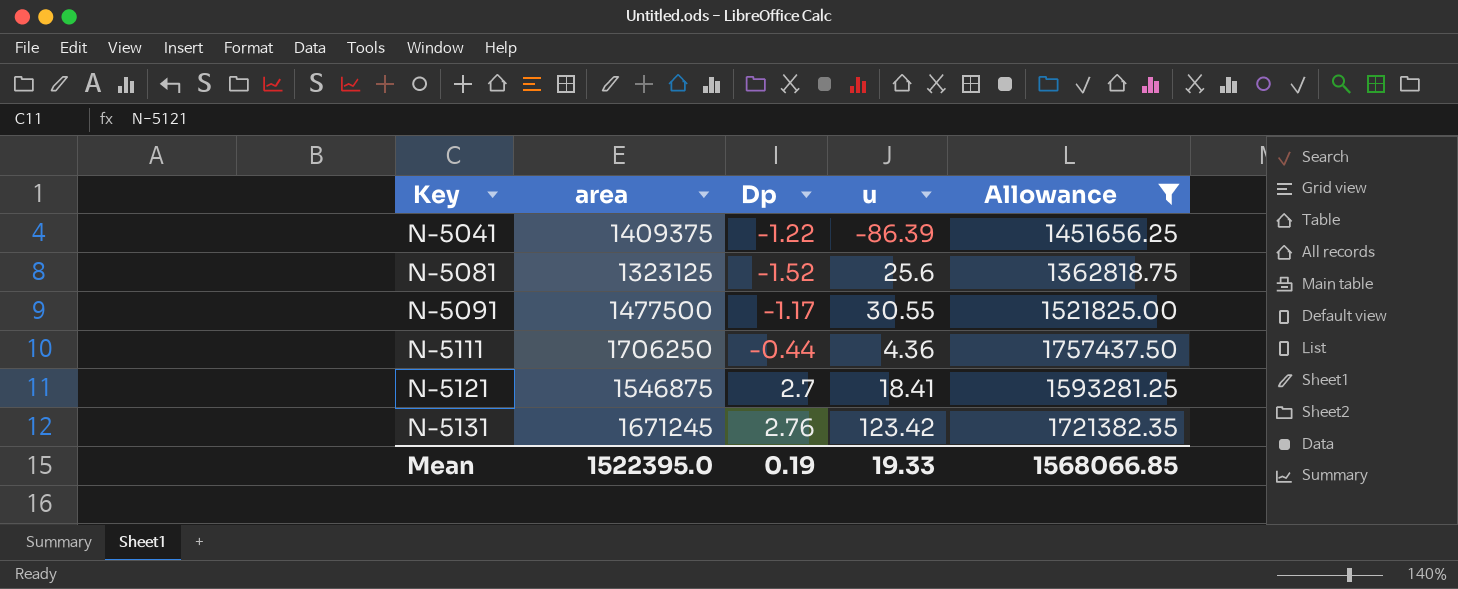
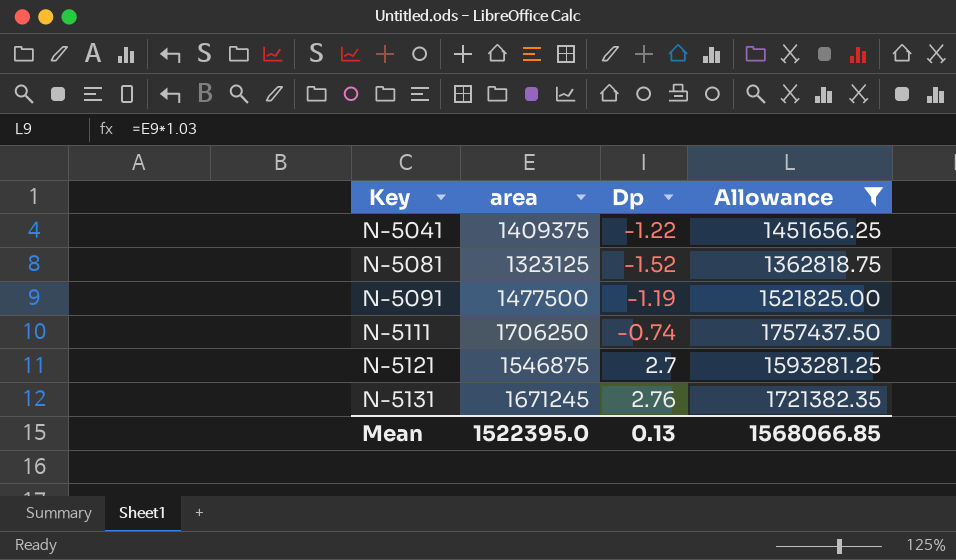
column u | position: 4 -> none
N-5091 | Dp: -1.17 -> -1.19
N-5111 | Dp: -0.44 -> -0.74
Mean | Dp: 0.19 -> 0.13

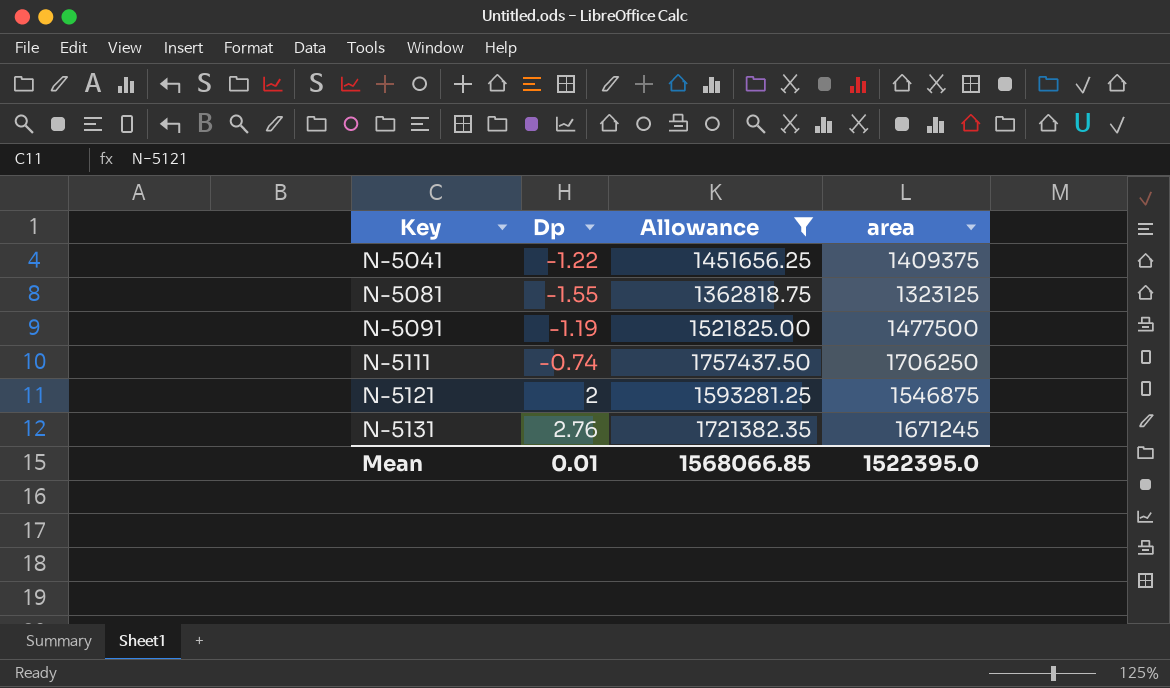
column area | position: 2 -> 4
N-5081 | Dp: -1.52 -> -1.55
N-5121 | Dp: 2.7 -> 2
Mean | Dp: 0.13 -> 0.01

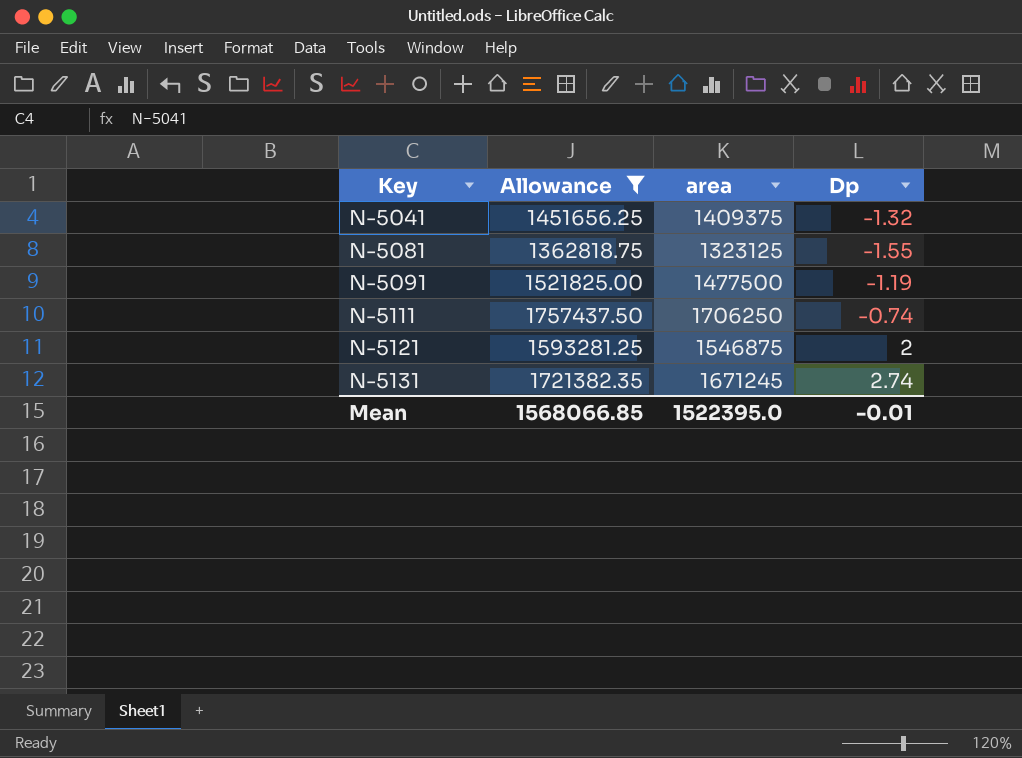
column Dp | position: 2 -> 4
N-5041 | Dp: -1.22 -> -1.32
N-5131 | Dp: 2.76 -> 2.74
Mean | Dp: 0.01 -> -0.01

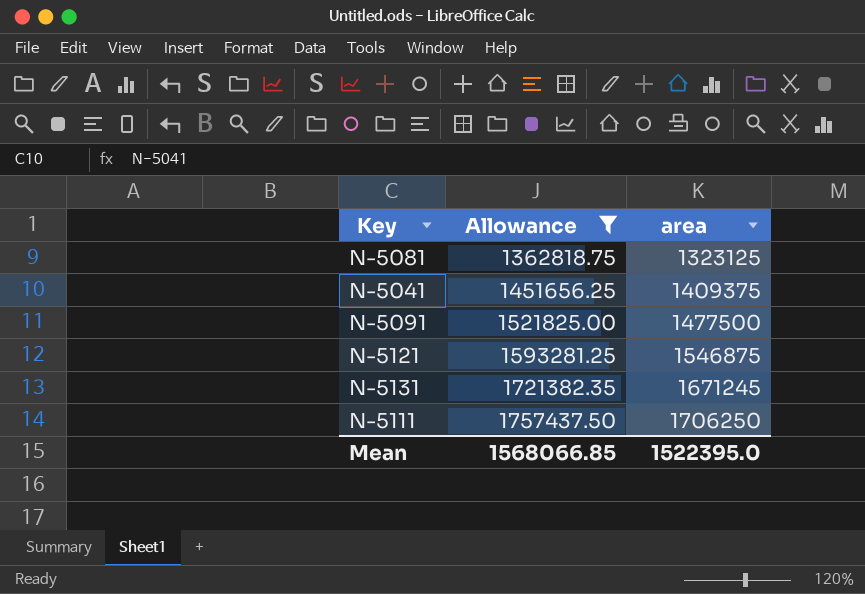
row order: Key ascending -> Allowance ascending
column Dp | position: 4 -> none

